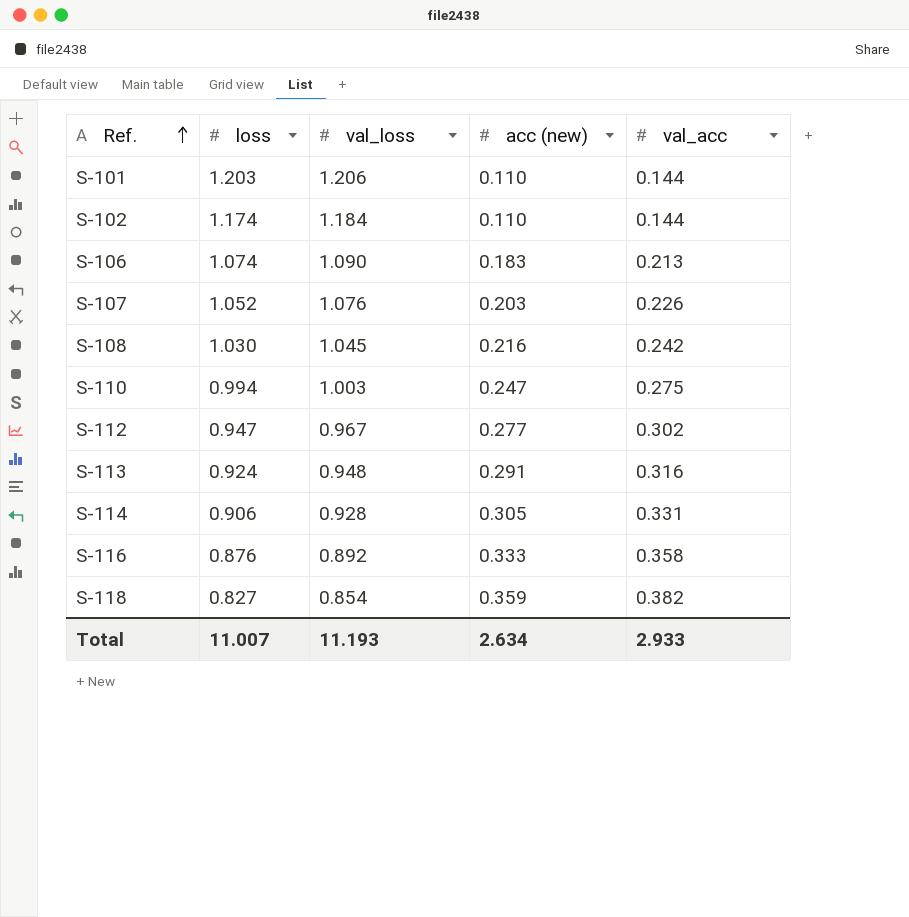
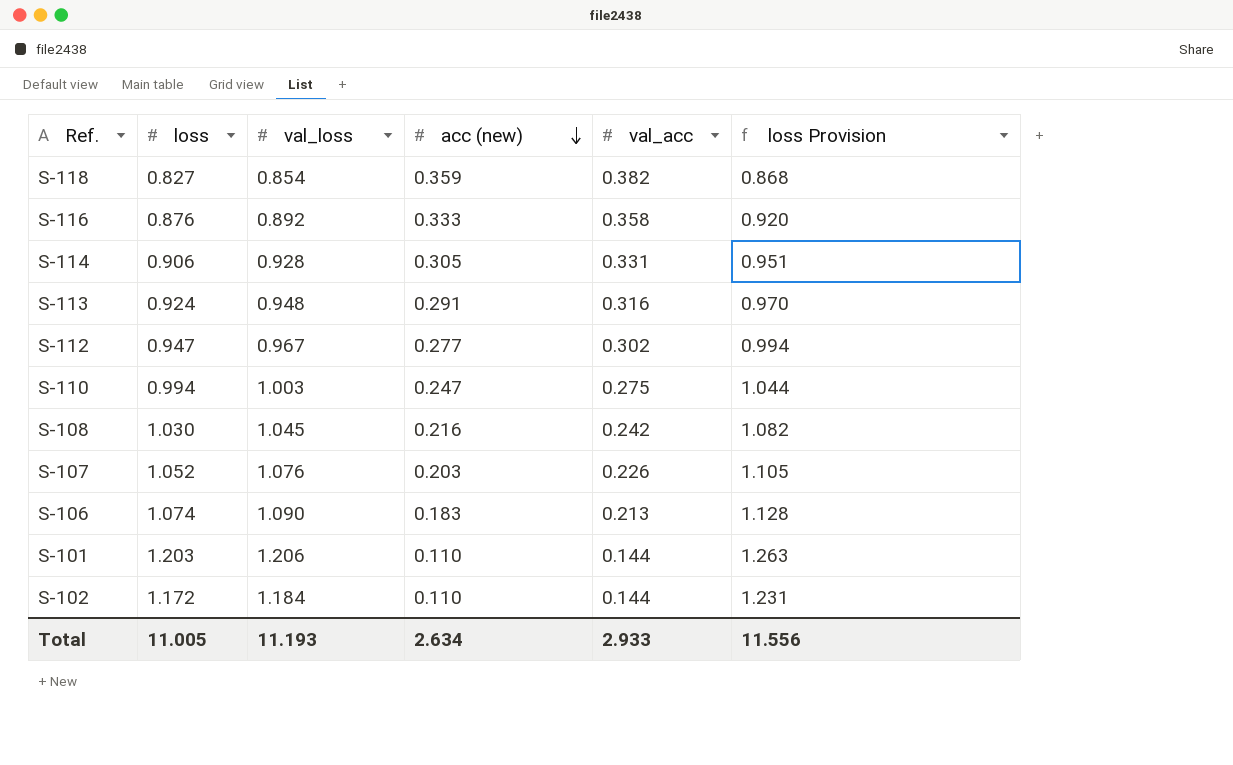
row order: Ref. ascending -> acc (new) descending
column loss Provision | formula: none -> [loss] * 1.05
S-102 | loss: 1.174 -> 1.172
Total | loss: 11.007 -> 11.005

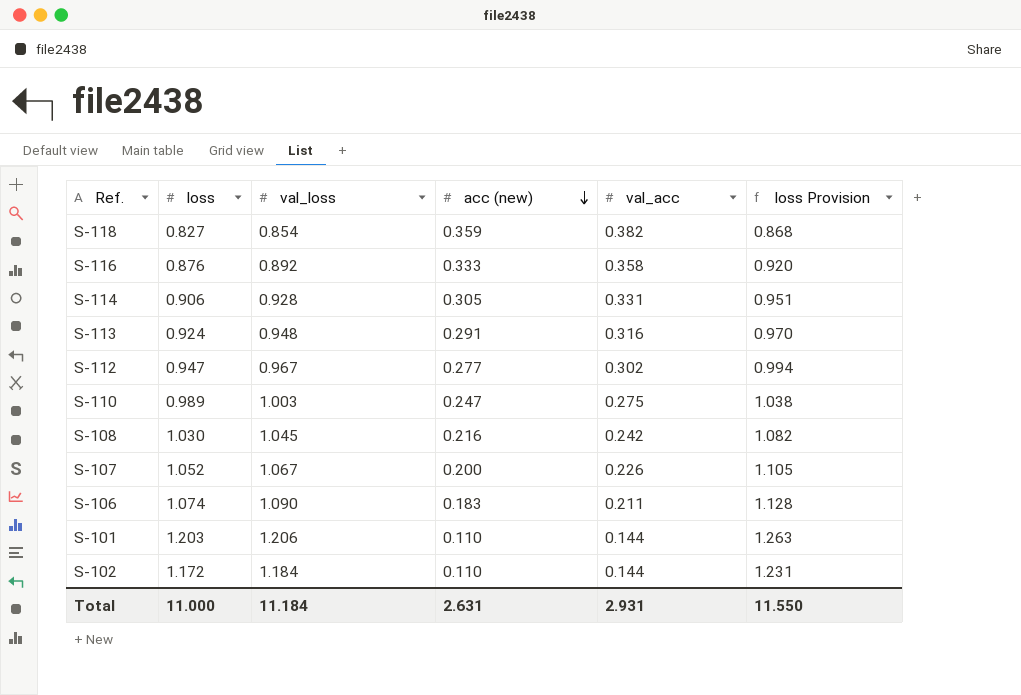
S-110 | loss: 0.994 -> 0.989
S-110 | loss Provision: 1.044 -> 1.038
S-107 | val_loss: 1.076 -> 1.067
S-107 | acc (new): 0.203 -> 0.200
S-106 | val_acc: 0.213 -> 0.211
Total | loss: 11.005 -> 11.000
Total | val_loss: 11.193 -> 11.184
Total | acc (new): 2.634 -> 2.631
Total | val_acc: 2.933 -> 2.931
Total | loss Provision: 11.556 -> 11.550

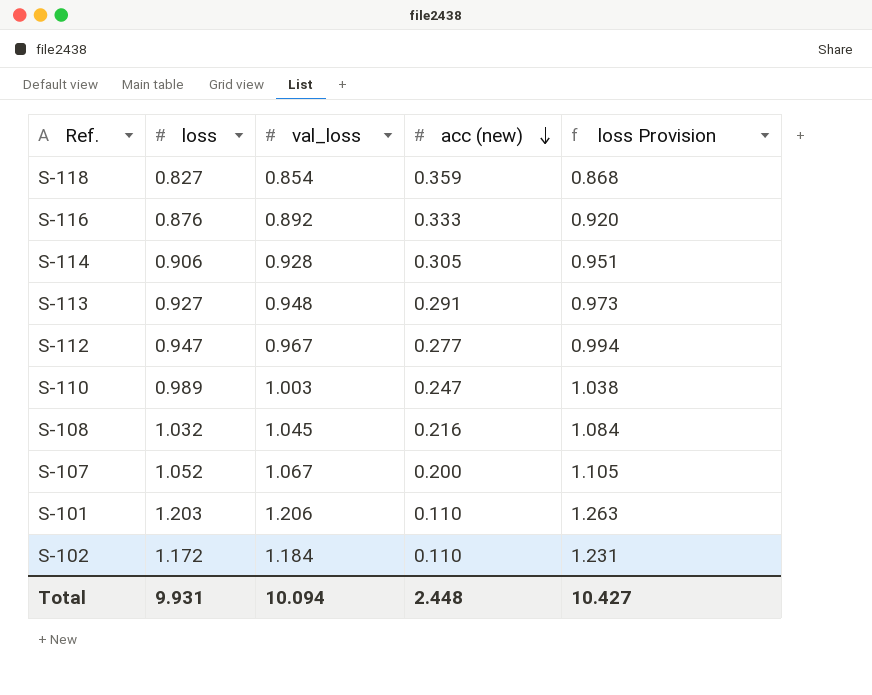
column val_acc | position: 5 -> none
row S-106: 1.074 | 1.090 | 0.183 | 0.211 | 1.128 -> none
S-113 | loss: 0.924 -> 0.927
S-113 | loss Provision: 0.970 -> 0.973
S-108 | loss: 1.030 -> 1.032
S-108 | loss Provision: 1.082 -> 1.084
Total | loss: 11.000 -> 9.931
Total | val_loss: 11.184 -> 10.094
Total | acc (new): 2.631 -> 2.448
Total | loss Provision: 11.550 -> 10.427

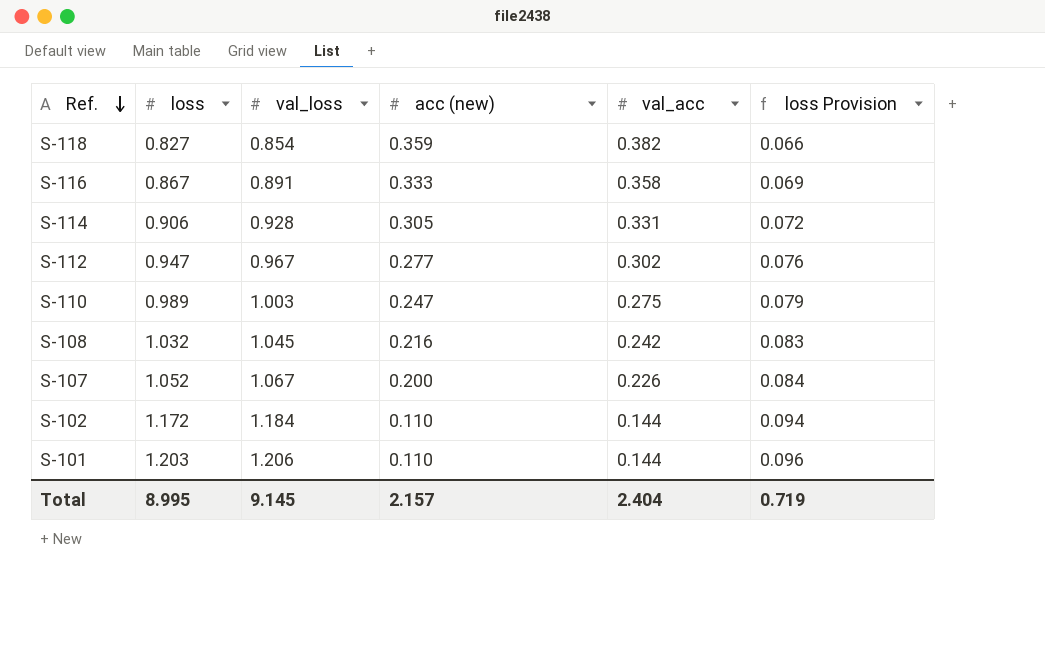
row order: acc (new) descending -> Ref. descending
column val_acc | position: none -> 5
column loss Provision | formula: [loss] * 1.05 -> [loss] * 0.08
row S-113: 0.927 | 0.948 | 0.291 | 0.973 -> none
S-116 | loss: 0.876 -> 0.867
S-116 | val_loss: 0.892 -> 0.891
Total | loss: 9.931 -> 8.995
Total | val_loss: 10.094 -> 9.145
Total | acc (new): 2.448 -> 2.157
Total | loss Provision: 10.427 -> 0.719

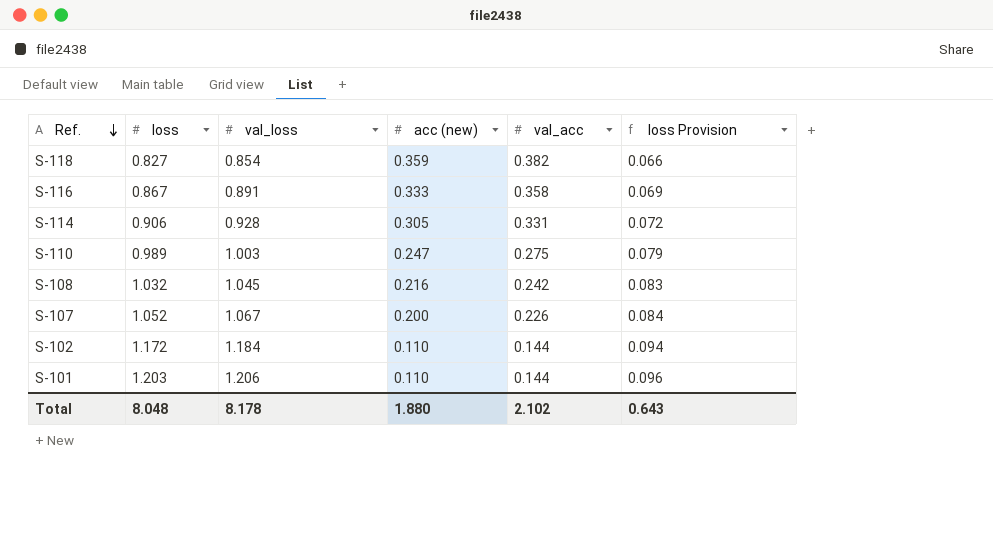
row S-112: 0.947 | 0.967 | 0.277 | 0.302 | 0.076 -> none
Total | loss: 8.995 -> 8.048
Total | val_loss: 9.145 -> 8.178
Total | acc (new): 2.157 -> 1.880
Total | val_acc: 2.404 -> 2.102
Total | loss Provision: 0.719 -> 0.643

